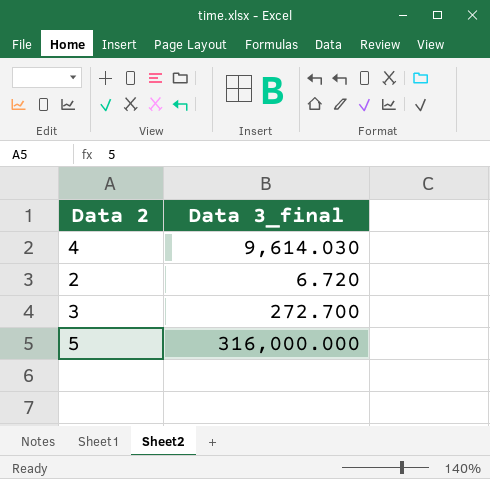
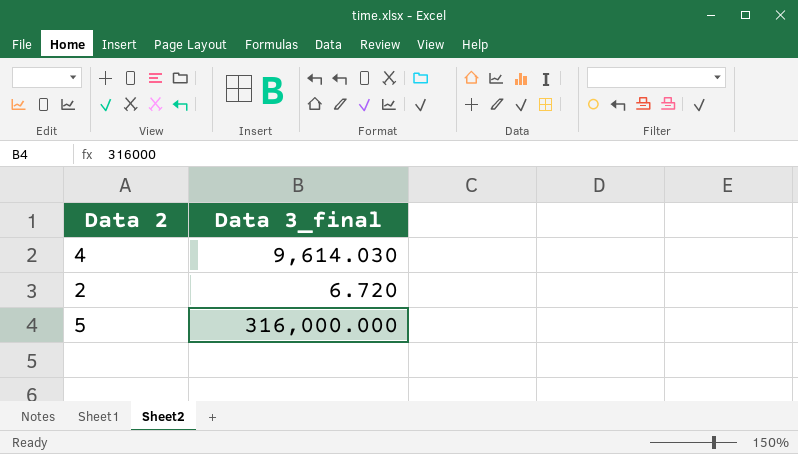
row 3: 272.700 -> none

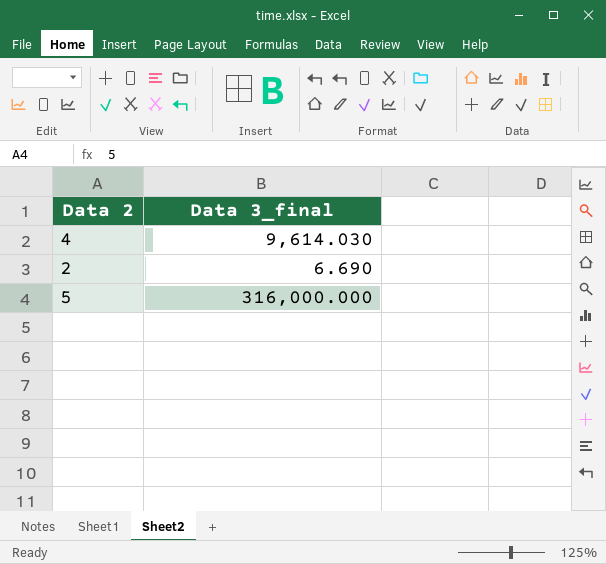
2 | Data 3_final: 6.720 -> 6.690

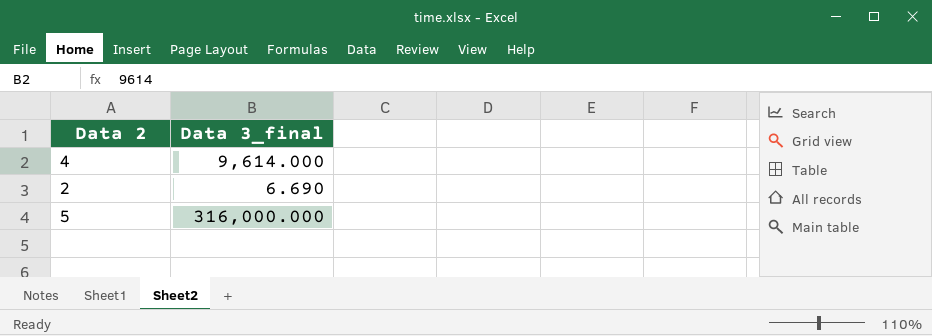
4 | Data 3_final: 9,614.030 -> 9,614.000

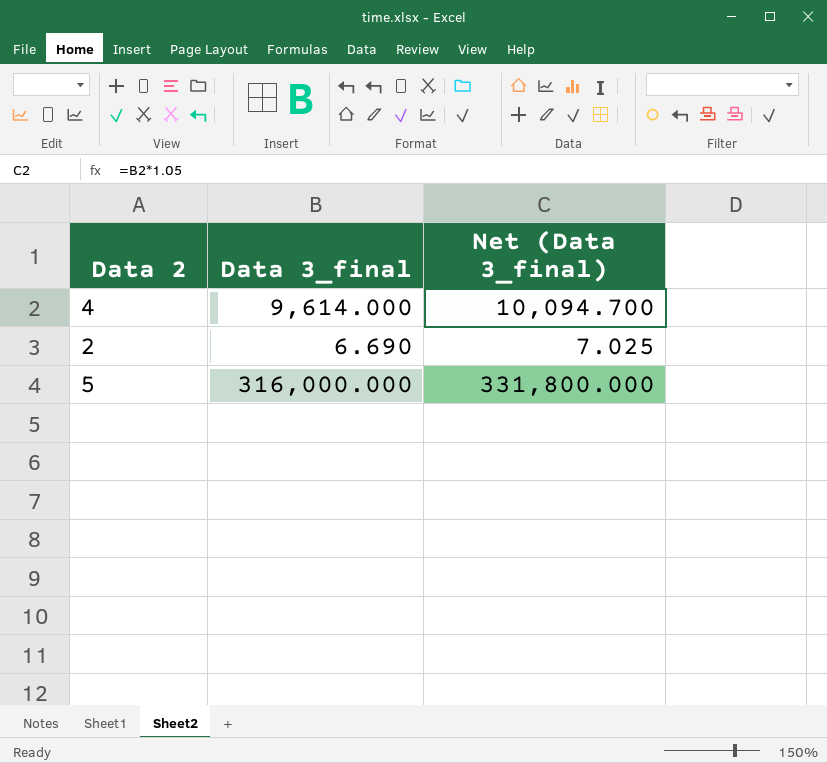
column Net (Data 3_final) | formula: none -> [Data 3_final] * 1.05

